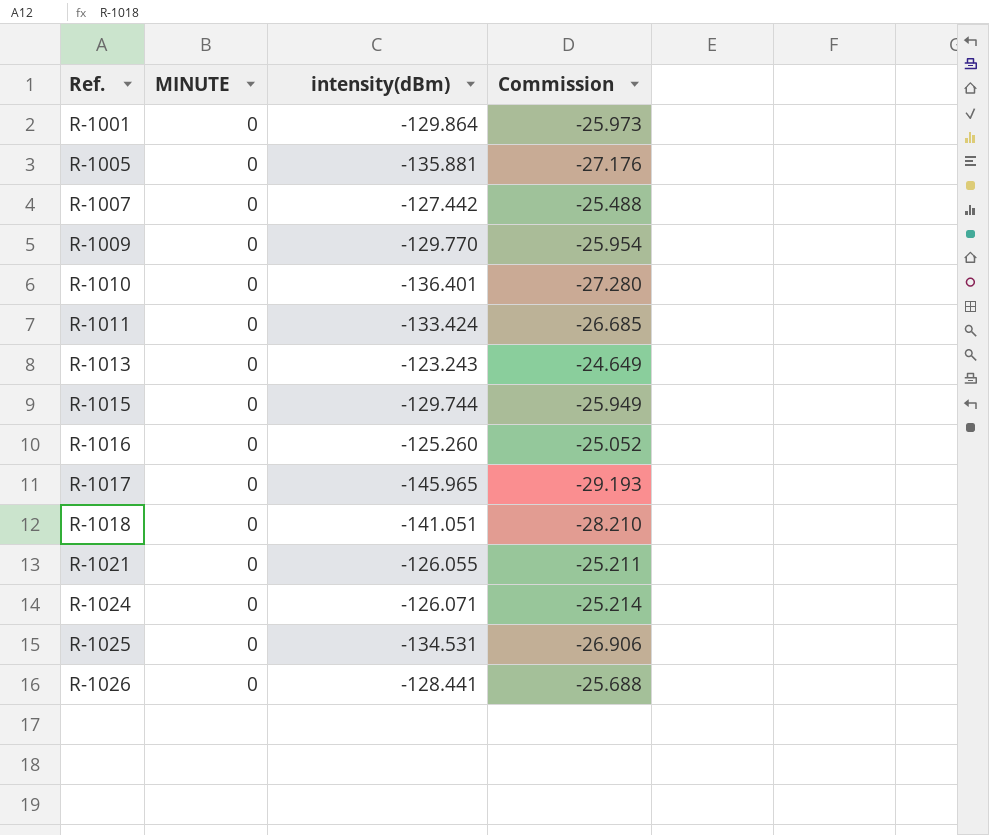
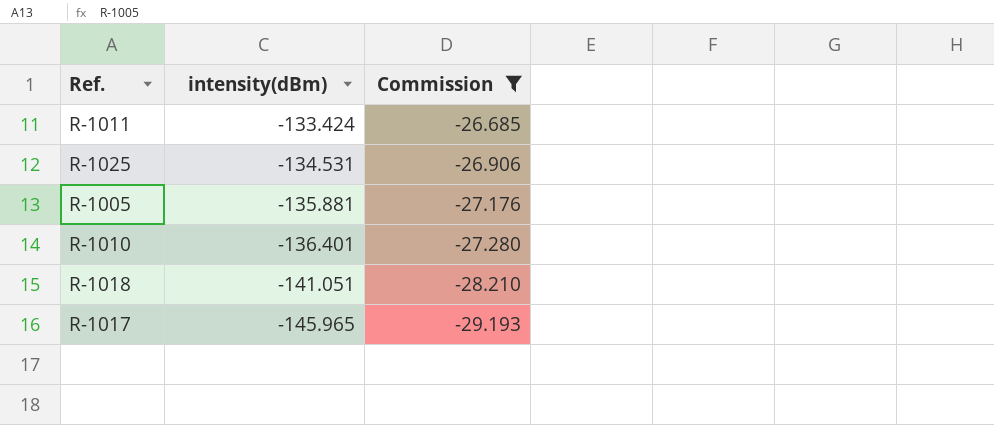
filter: none -> Commission <= -26.685
row order: Ref. ascending -> intensity(dBm) descending
column MINUTE | position: 2 -> none

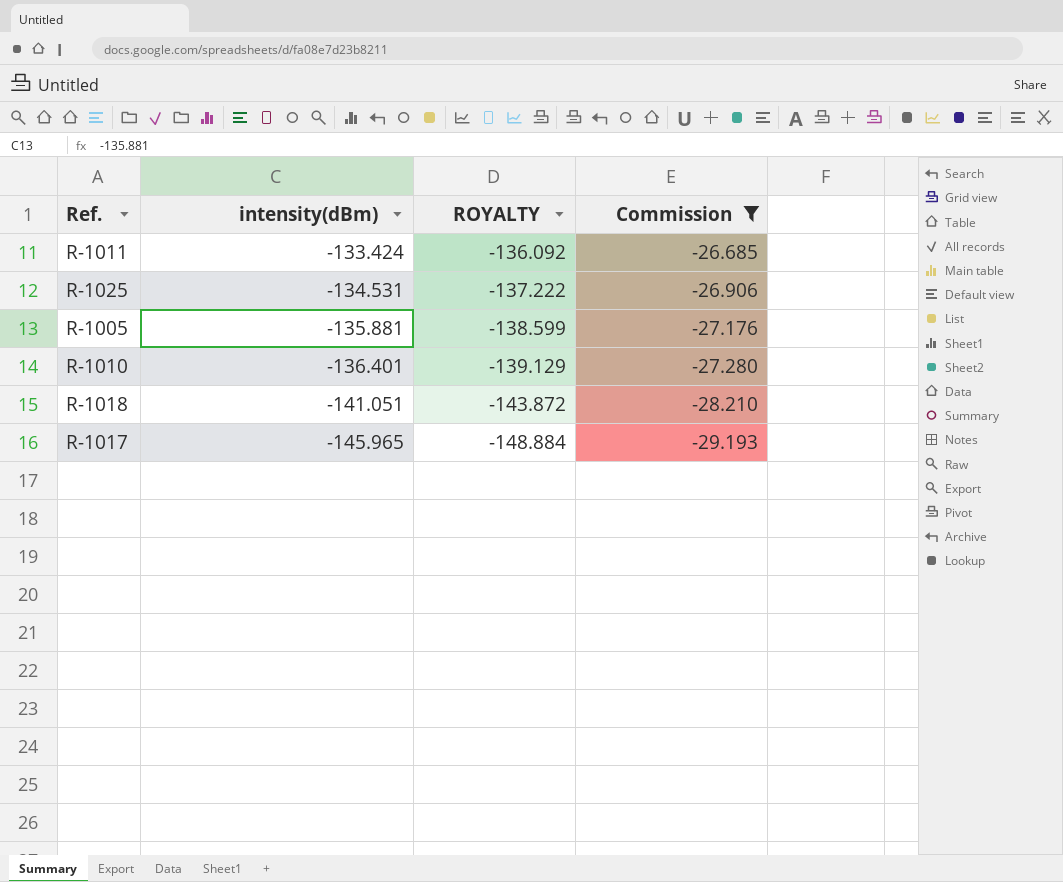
column ROYALTY | formula: none -> [intensity(dBm)] * 1.02

